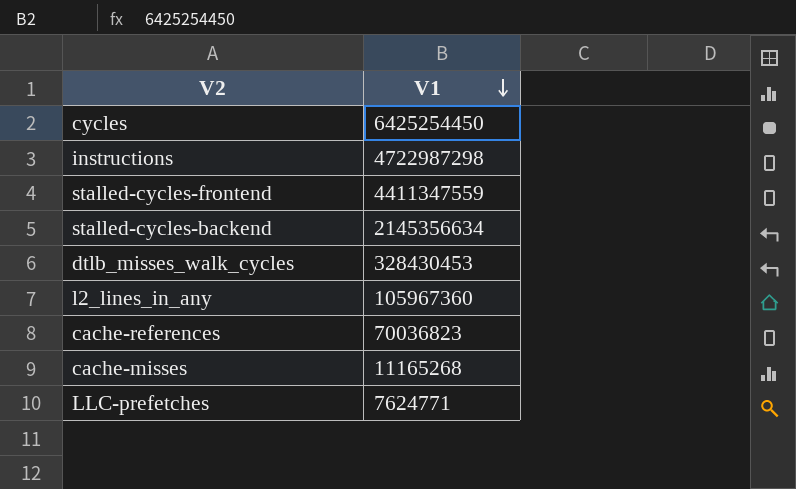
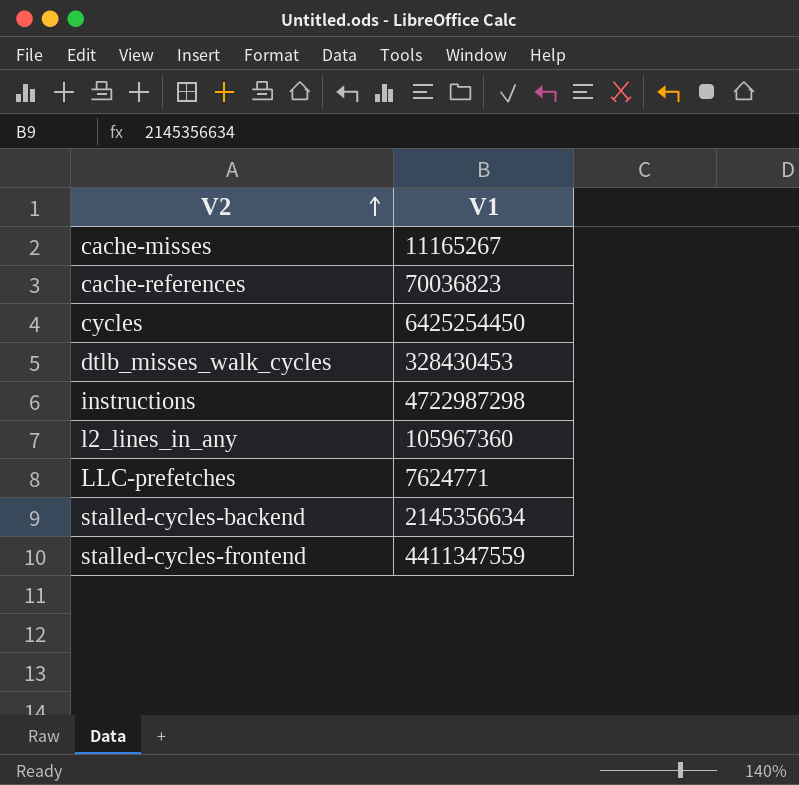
row order: V1 descending -> V2 ascending
cache-misses | V1: 11165268 -> 11165267

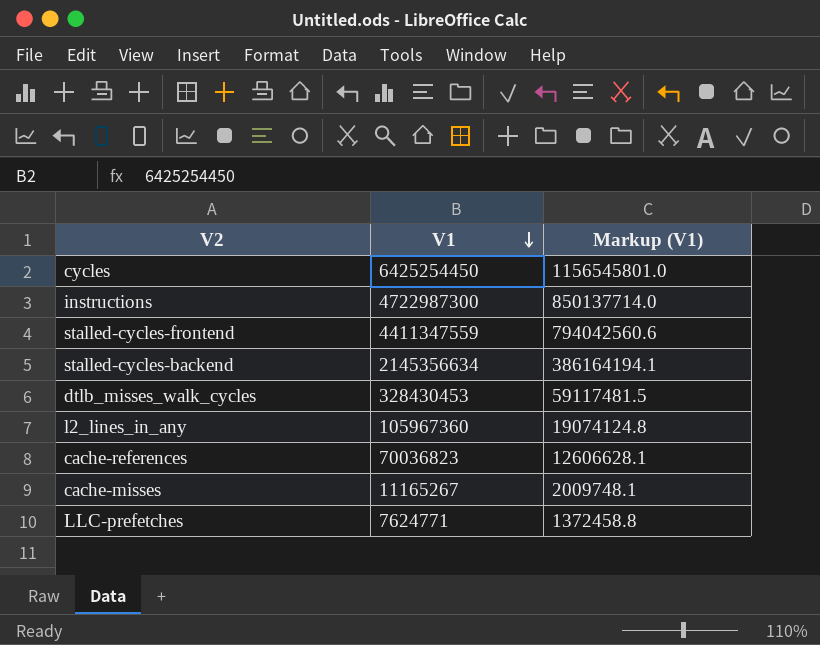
row order: V2 ascending -> V1 descending
column Markup (V1) | formula: none -> [V1] * 0.18
instructions | V1: 4722987298 -> 4722987300

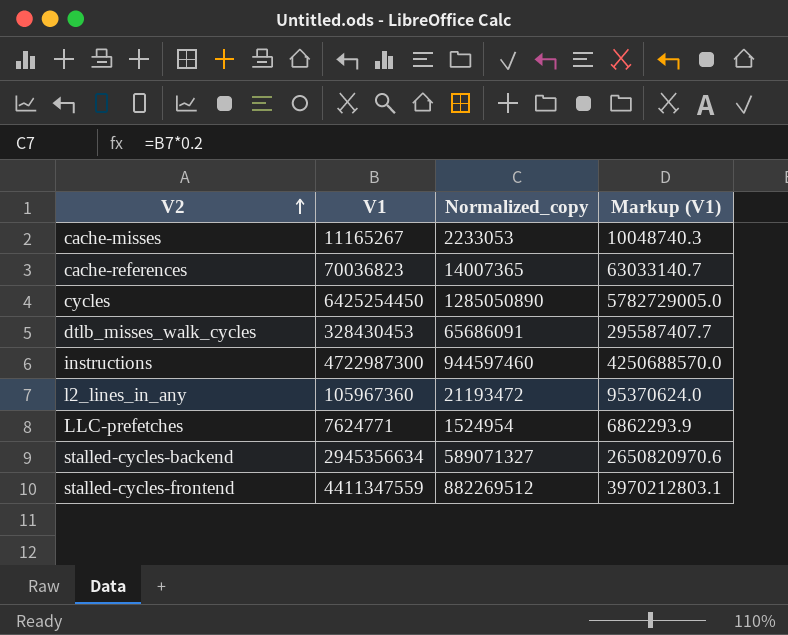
row order: V1 descending -> V2 ascending
column Normalized_copy | formula: none -> [V1] * 0.2
column Markup (V1) | formula: [V1] * 0.18 -> [V1] * 0.9
stalled-cycles-backend | V1: 2145356634 -> 2945356634

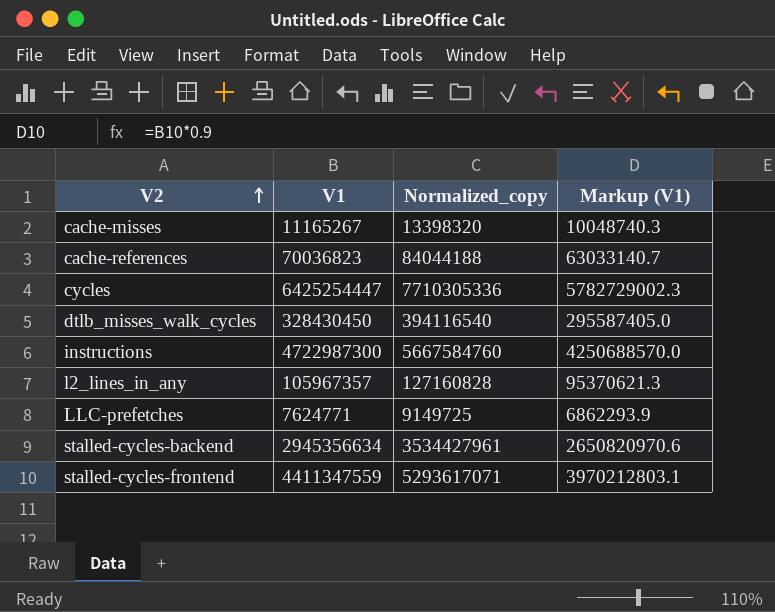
column Normalized_copy | formula: [V1] * 0.2 -> [V1] * 1.2
cycles | V1: 6425254450 -> 6425254447
cycles | Markup (V1): 5782729005.0 -> 5782729002.3
dtlb_misses_walk_cycles | V1: 328430453 -> 328430450
dtlb_misses_walk_cycles | Markup (V1): 295587407.7 -> 295587405.0
l2_lines_in_any | V1: 105967360 -> 105967357
l2_lines_in_any | Markup (V1): 95370624.0 -> 95370621.3

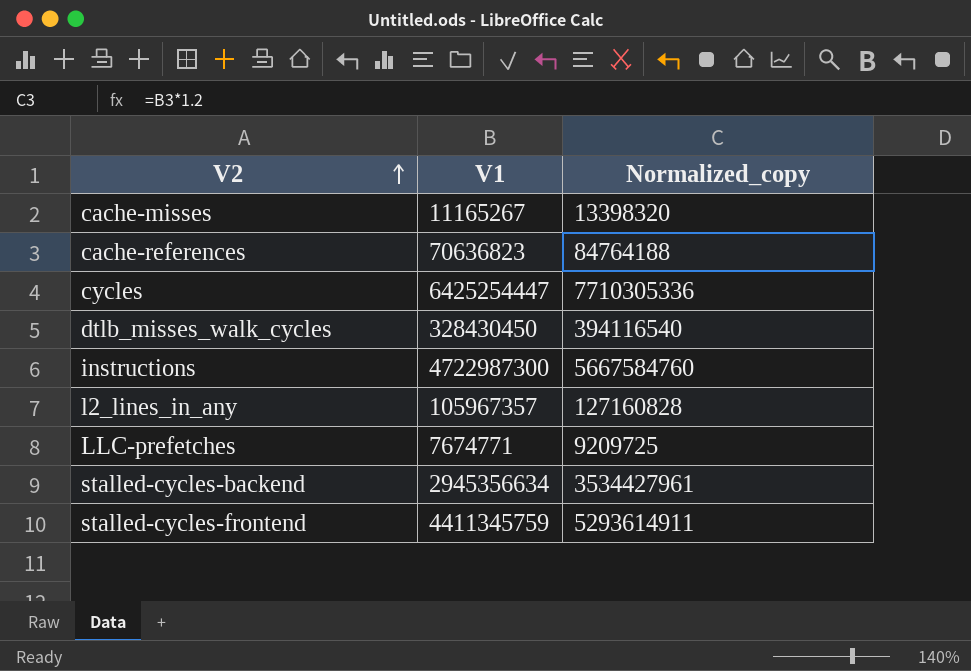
column Markup (V1) | formula: [V1] * 0.9 -> none
cache-references | V1: 70036823 -> 70636823
cache-references | Normalized_copy: 84044188 -> 84764188
LLC-prefetches | V1: 7624771 -> 7674771
LLC-prefetches | Normalized_copy: 9149725 -> 9209725
stalled-cycles-frontend | V1: 4411347559 -> 4411345759
stalled-cycles-frontend | Normalized_copy: 5293617071 -> 5293614911

